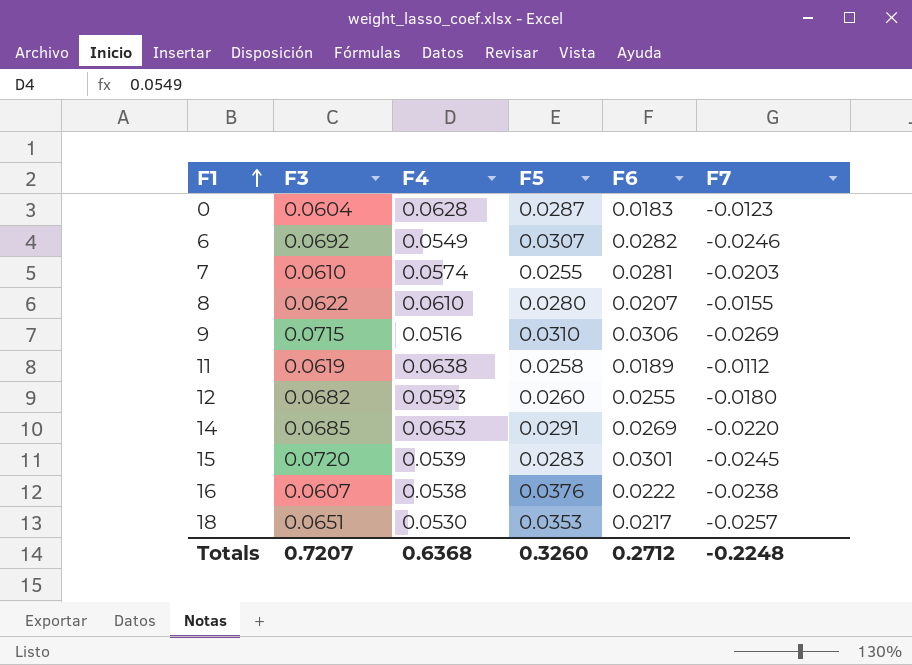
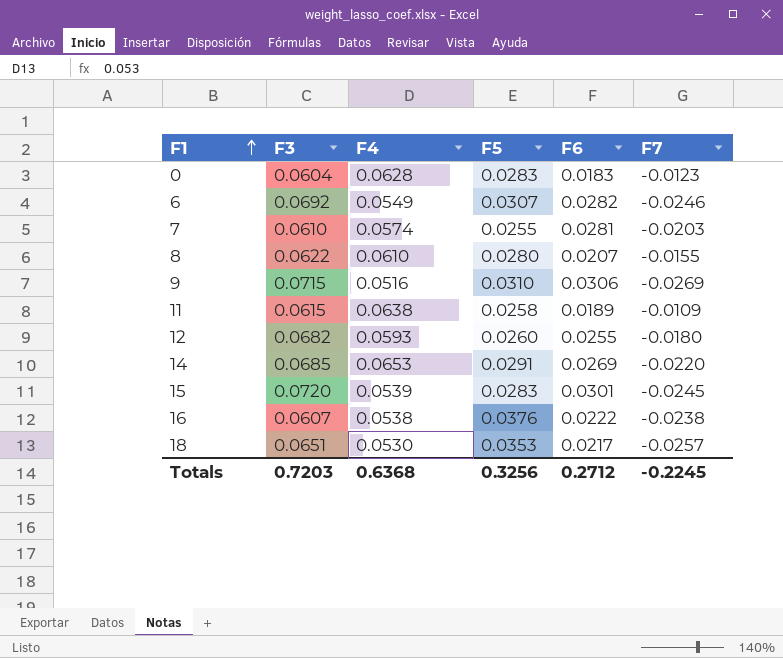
0 | F5: 0.0287 -> 0.0283
11 | F3: 0.0619 -> 0.0615
11 | F7: -0.0112 -> -0.0109
Totals | F3: 0.7207 -> 0.7203
Totals | F5: 0.3260 -> 0.3256
Totals | F7: -0.2248 -> -0.2245

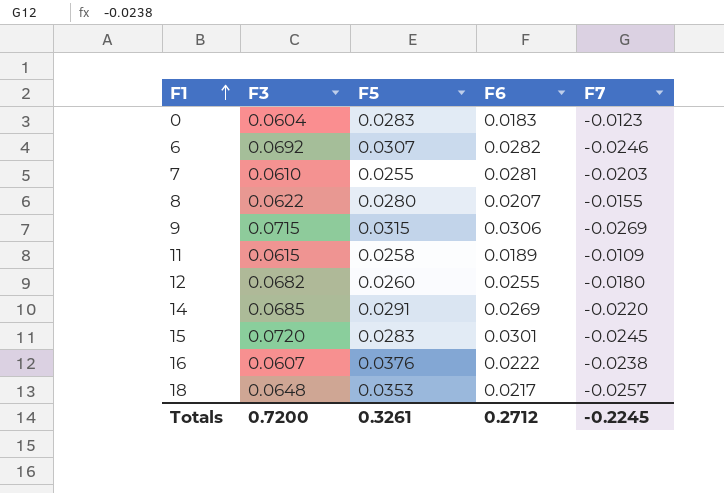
column F4 | position: 3 -> none
9 | F5: 0.0310 -> 0.0315
18 | F3: 0.0651 -> 0.0648
Totals | F3: 0.7203 -> 0.7200
Totals | F5: 0.3256 -> 0.3261

